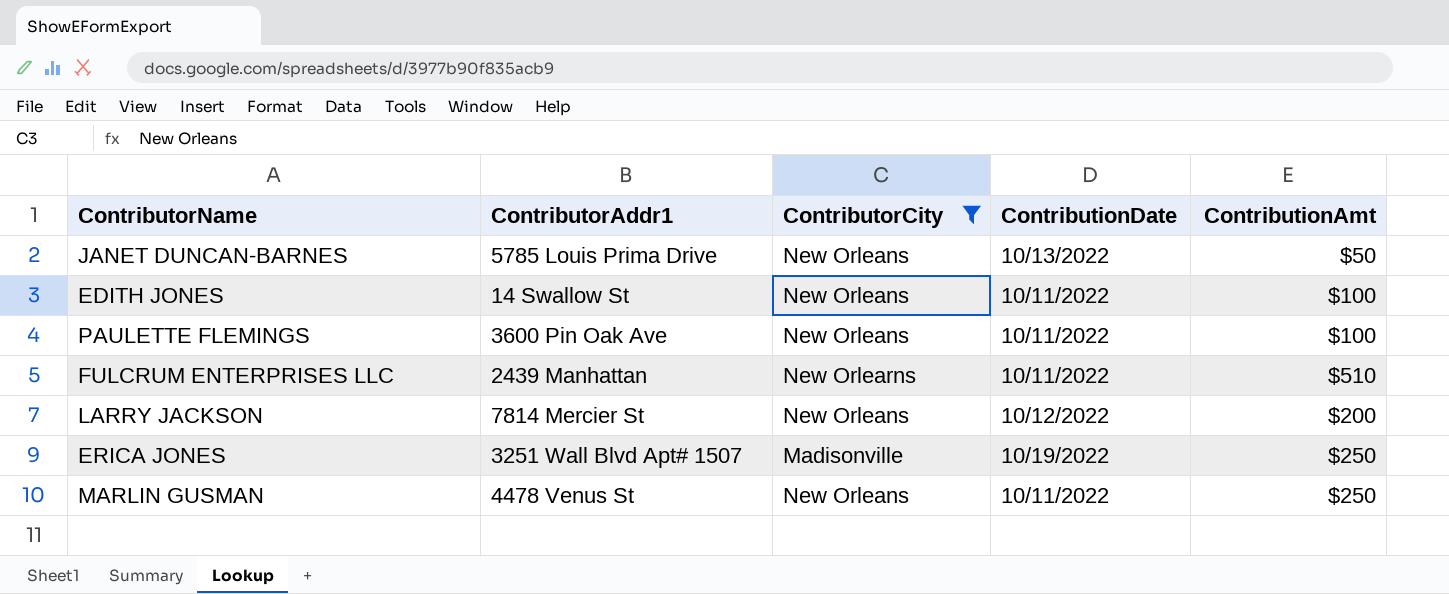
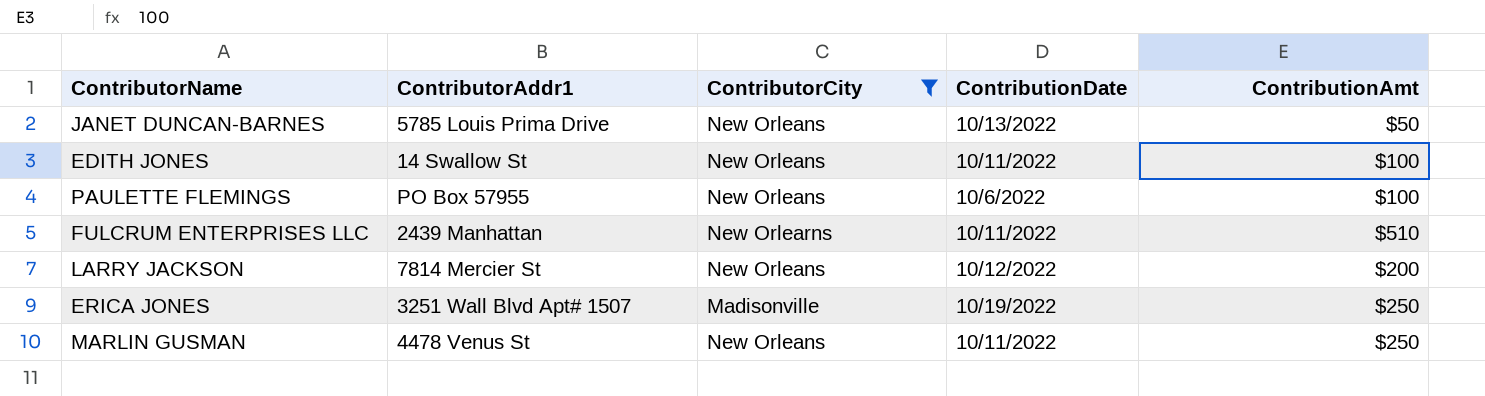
PAULETTE FLEMINGS | ContributorAddr1: 3600 Pin Oak Ave -> PO Box 57955
PAULETTE FLEMINGS | ContributionDate: 10/11/2022 -> 10/6/2022

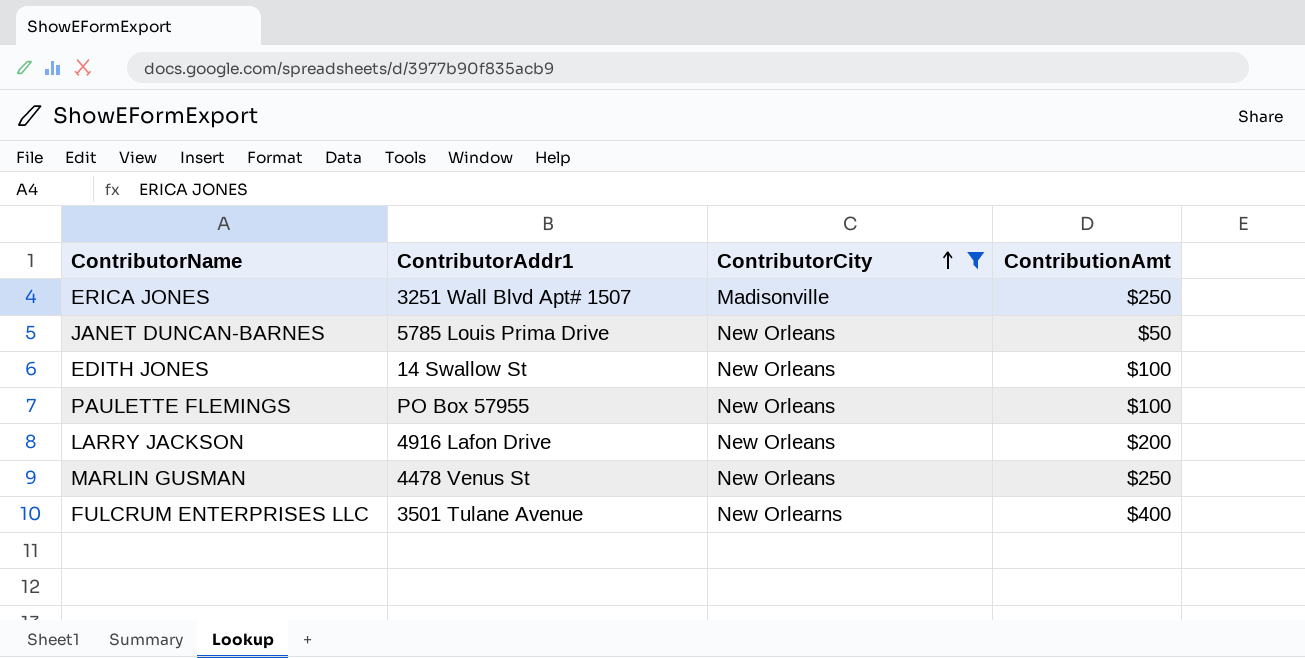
row order: none -> ContributorCity ascending
column ContributionDate | position: 4 -> none
LARRY JACKSON | ContributorAddr1: 7814 Mercier St -> 4916 Lafon Drive
FULCRUM ENTERPRISES LLC | ContributorAddr1: 2439 Manhattan -> 3501 Tulane Avenue
FULCRUM ENTERPRISES LLC | ContributionAmt: $510 -> $400

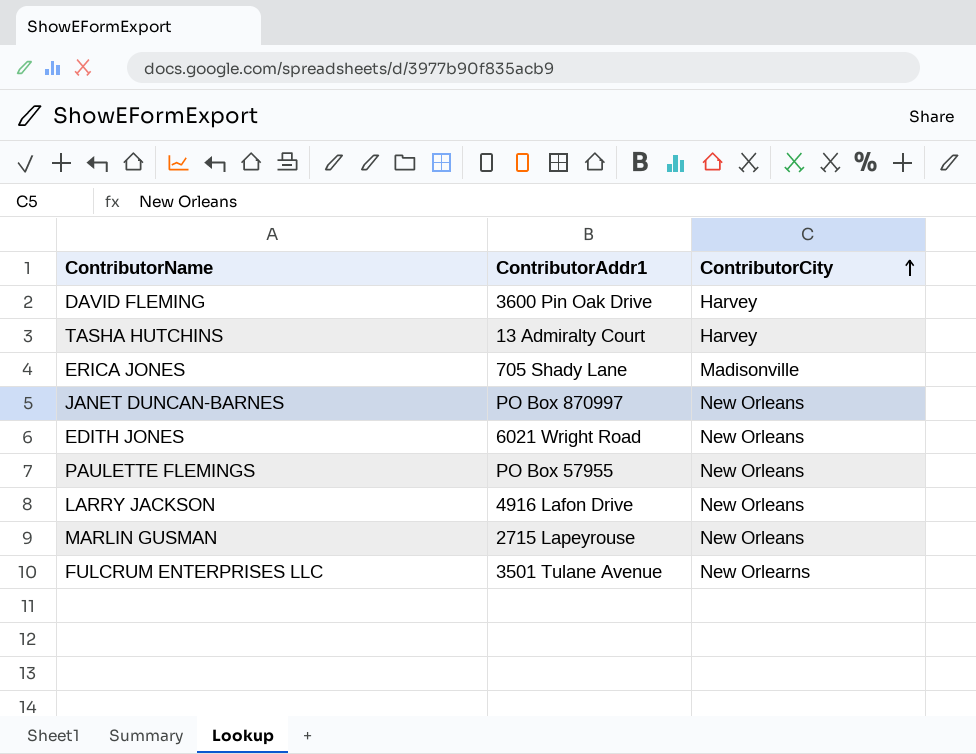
filter: ContributorCity != Harvey -> none
column ContributionAmt | position: 4 -> none
ERICA JONES | ContributorAddr1: 3251 Wall Blvd Apt# 1507 -> 705 Shady Lane
JANET DUNCAN-BARNES | ContributorAddr1: 5785 Louis Prima Drive -> PO Box 870997
EDITH JONES | ContributorAddr1: 14 Swallow St -> 6021 Wright Road
MARLIN GUSMAN | ContributorAddr1: 4478 Venus St -> 2715 Lapeyrouse

